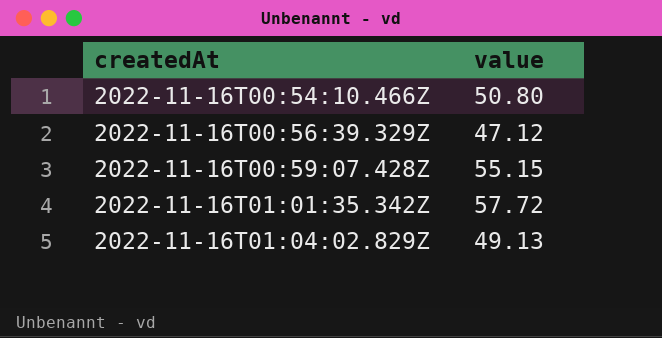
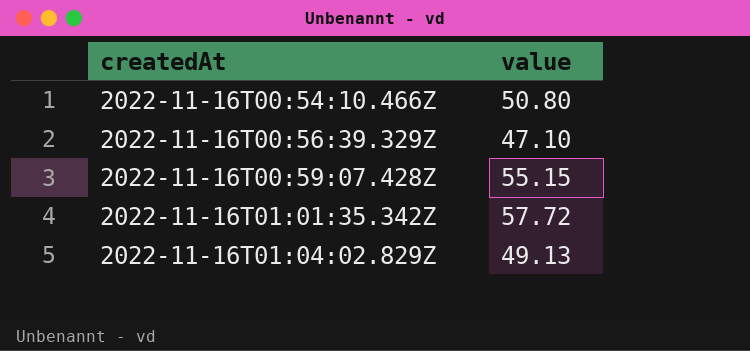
2022-11-16T00:56:39.329Z | value: 47.12 -> 47.10

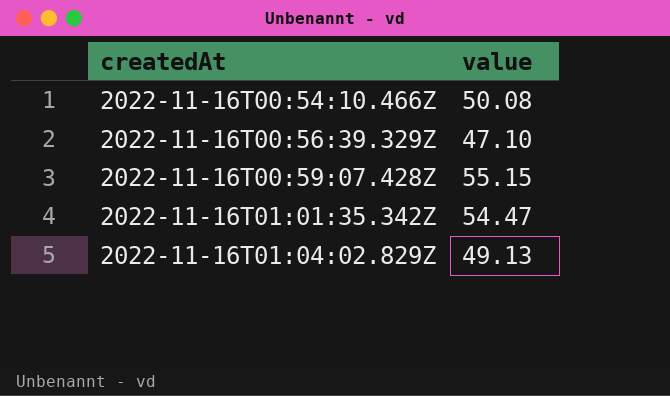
2022-11-16T00:54:10.466Z | value: 50.80 -> 50.08
2022-11-16T01:01:35.342Z | value: 57.72 -> 54.47

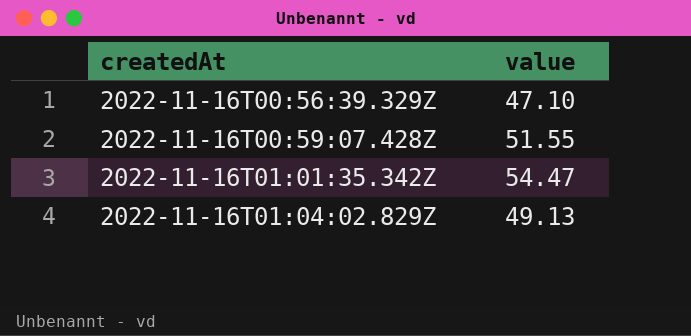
row 2022-11-16T00:54:10.466Z: 50.08 -> none
2022-11-16T00:59:07.428Z | value: 55.15 -> 51.55

